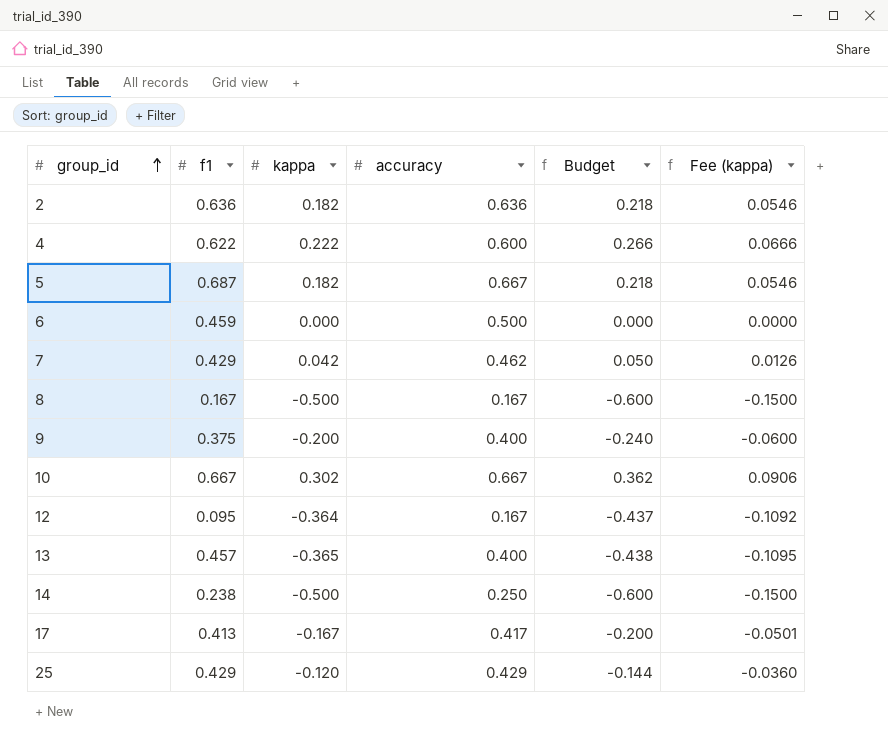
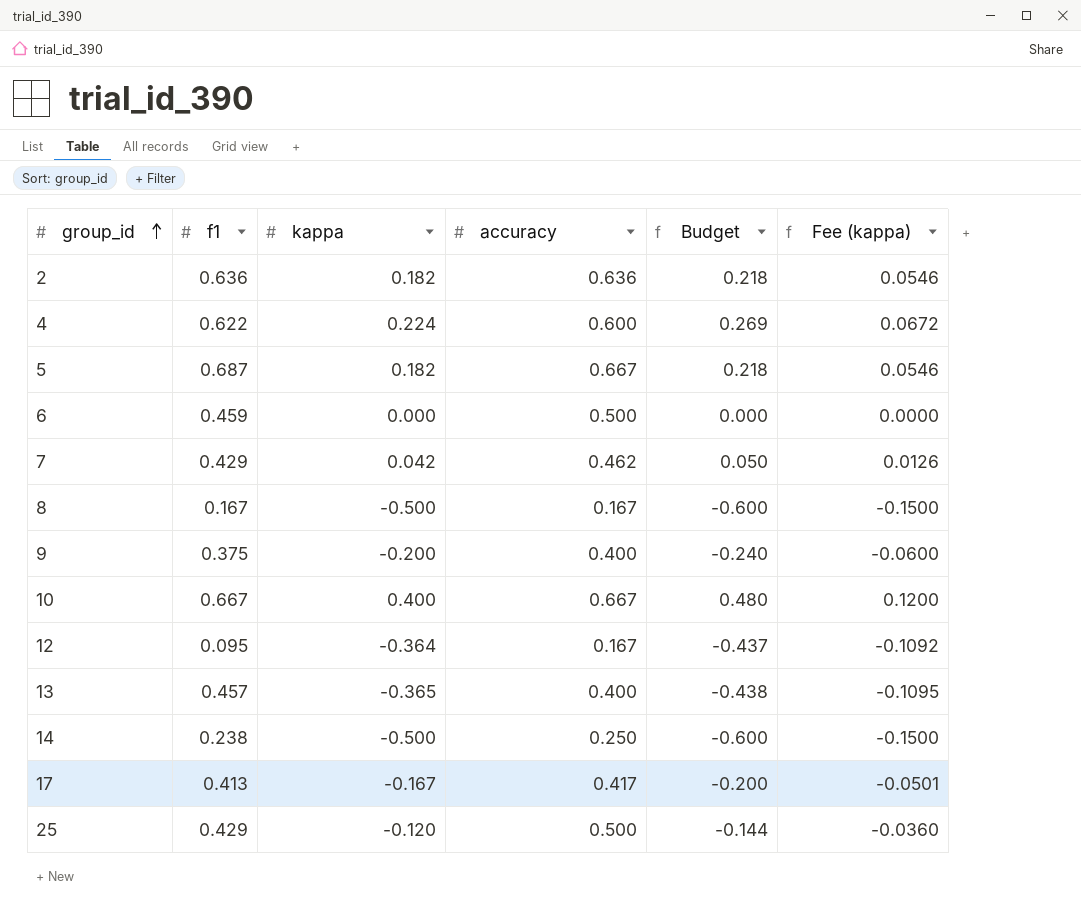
4 | kappa: 0.222 -> 0.224
4 | Budget: 0.266 -> 0.269
4 | Fee (kappa): 0.0666 -> 0.0672
10 | kappa: 0.302 -> 0.400
10 | Budget: 0.362 -> 0.480
10 | Fee (kappa): 0.0906 -> 0.1200
25 | accuracy: 0.429 -> 0.500

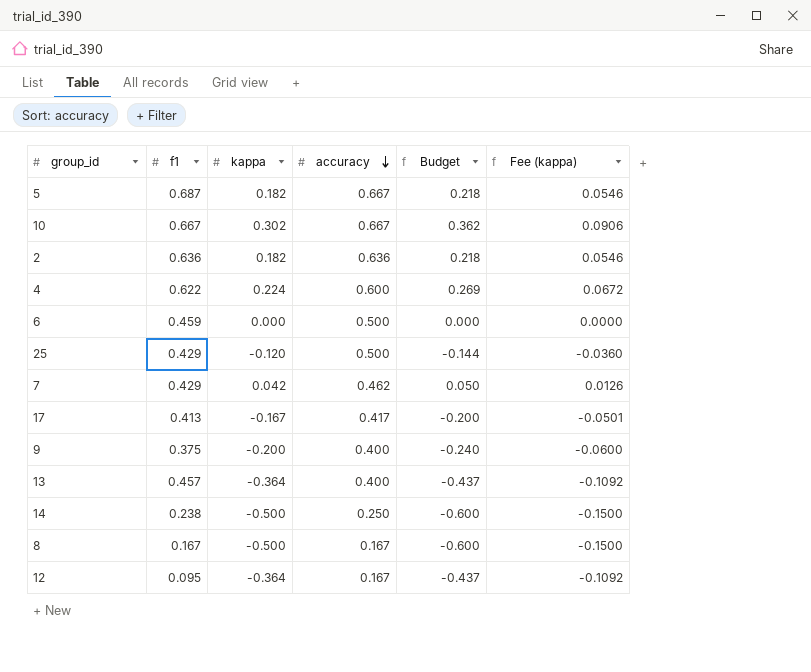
row order: group_id ascending -> accuracy descending
10 | kappa: 0.400 -> 0.302
10 | Budget: 0.480 -> 0.362
10 | Fee (kappa): 0.1200 -> 0.0906
13 | kappa: -0.365 -> -0.364
13 | Budget: -0.438 -> -0.437
13 | Fee (kappa): -0.1095 -> -0.1092

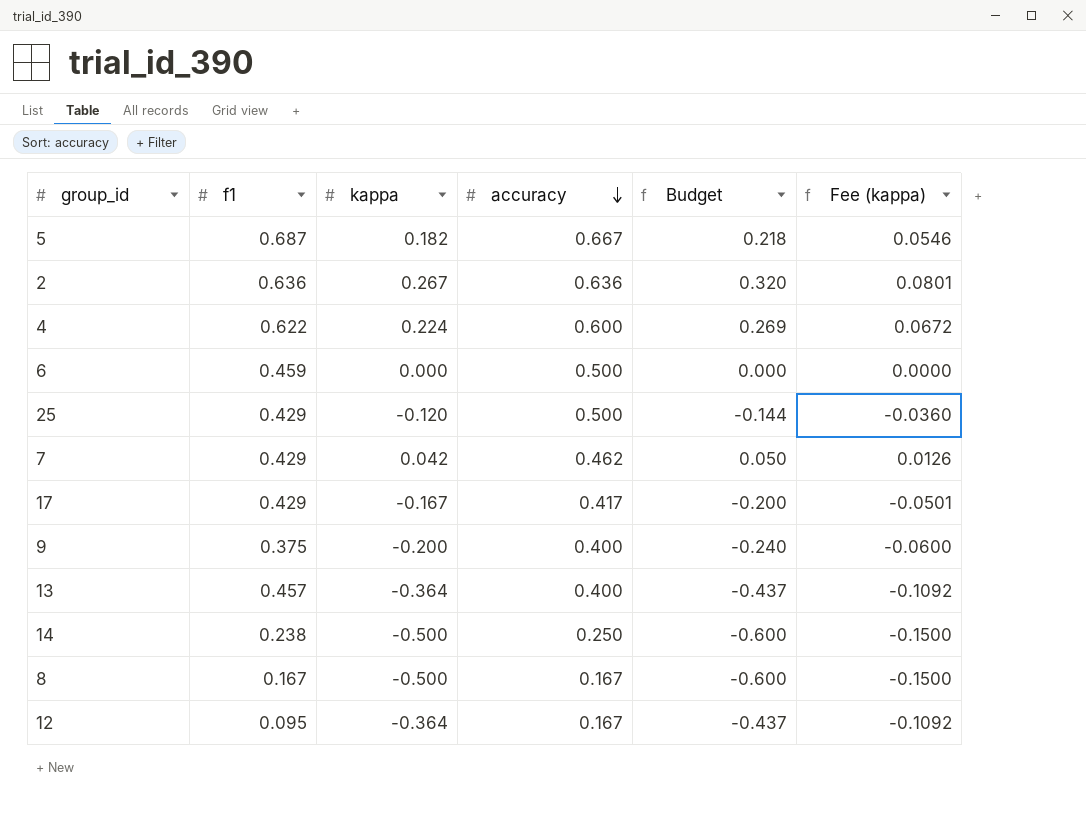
row 10: 0.667 | 0.302 | 0.667 | 0.362 | 0.0906 -> none
2 | kappa: 0.182 -> 0.267
2 | Budget: 0.218 -> 0.320
2 | Fee (kappa): 0.0546 -> 0.0801
17 | f1: 0.413 -> 0.429

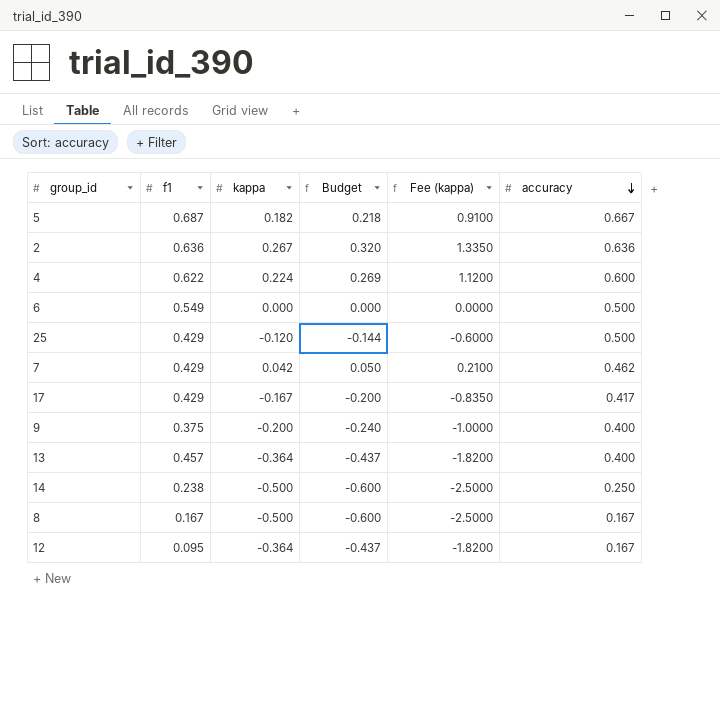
column Fee (kappa) | formula: [kappa] * 0.3 -> [kappa] * 5
column accuracy | position: 4 -> 6
6 | f1: 0.459 -> 0.549

